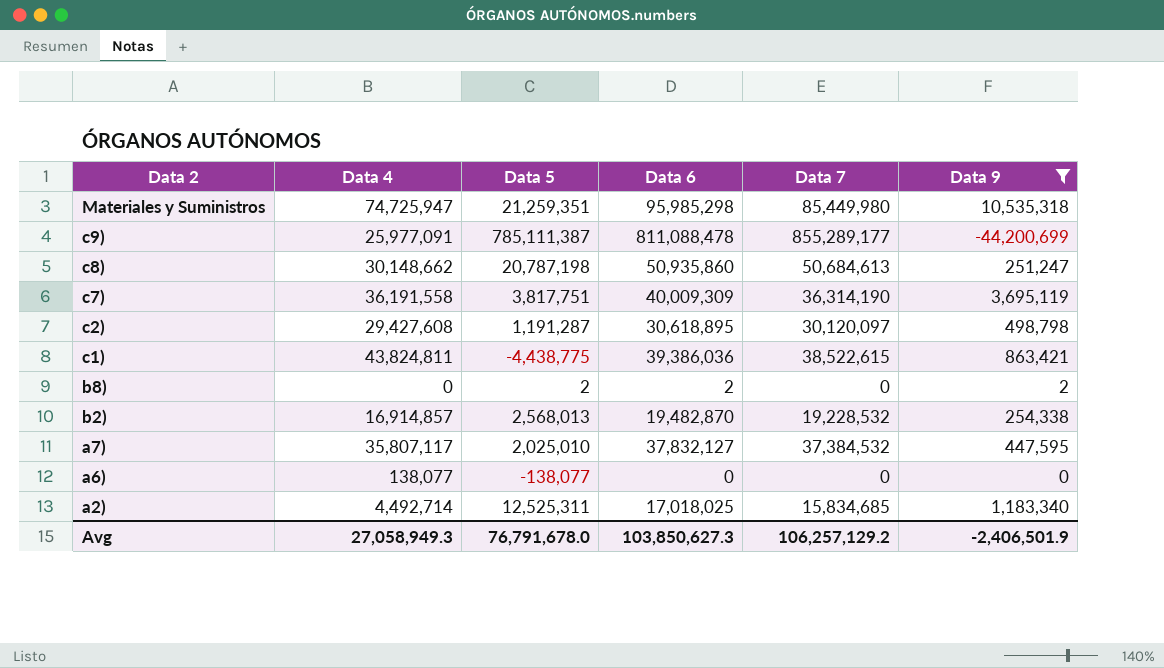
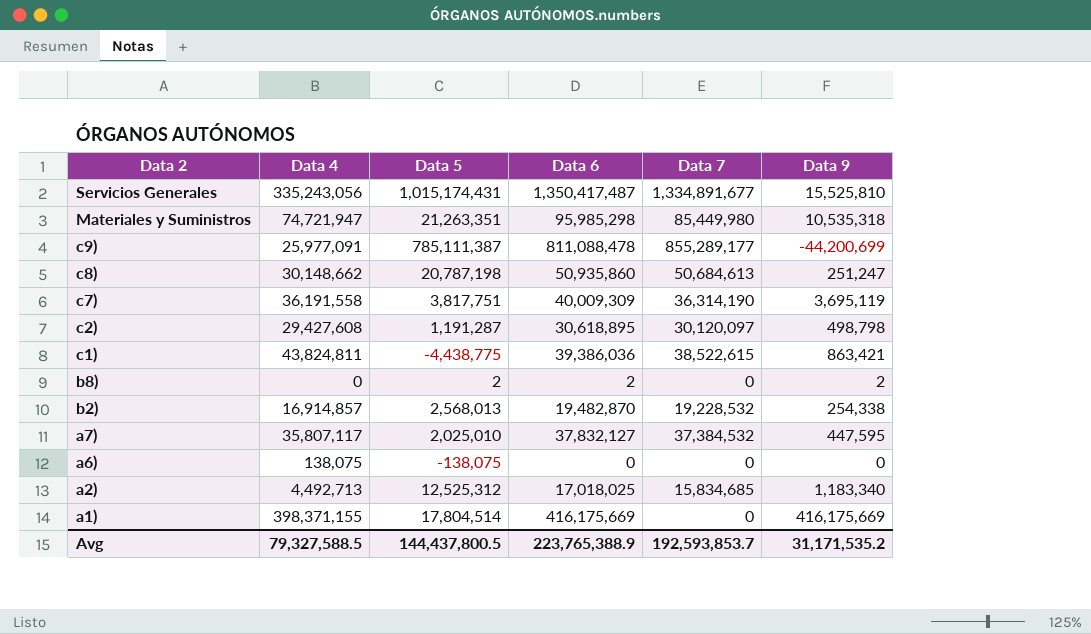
filter: Data 9 <= 10,535,318 -> none
Materiales y Suministros | Data 4: 74,725,947 -> 74,721,947
Materiales y Suministros | Data 5: 21,259,351 -> 21,263,351
a6) | Data 4: 138,077 -> 138,075
a6) | Data 5: -138,077 -> -138,075
a2) | Data 4: 4,492,714 -> 4,492,713
a2) | Data 5: 12,525,311 -> 12,525,312
Avg | Data 4: 27,058,949.3 -> 79,327,588.5
Avg | Data 5: 76,791,678.0 -> 144,437,800.5
Avg | Data 6: 103,850,627.3 -> 223,765,388.9
Avg | Data 7: 106,257,129.2 -> 192,593,853.7
Avg | Data 9: -2,406,501.9 -> 31,171,535.2

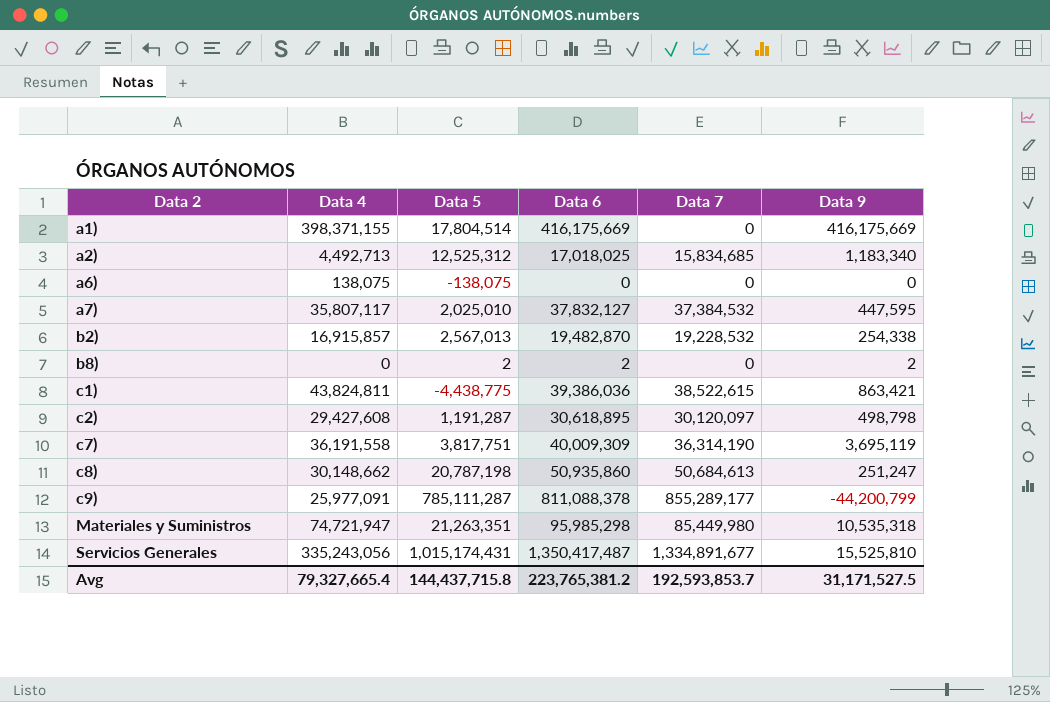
row order: Data 2 descending -> Data 2 ascending
b2) | Data 4: 16,914,857 -> 16,915,857
b2) | Data 5: 2,568,013 -> 2,567,013
c9) | Data 5: 785,111,387 -> 785,111,287
c9) | Data 6: 811,088,478 -> 811,088,378
c9) | Data 9: -44,200,699 -> -44,200,799
Avg | Data 4: 79,327,588.5 -> 79,327,665.4
Avg | Data 5: 144,437,800.5 -> 144,437,715.8
Avg | Data 6: 223,765,388.9 -> 223,765,381.2
Avg | Data 9: 31,171,535.2 -> 31,171,527.5

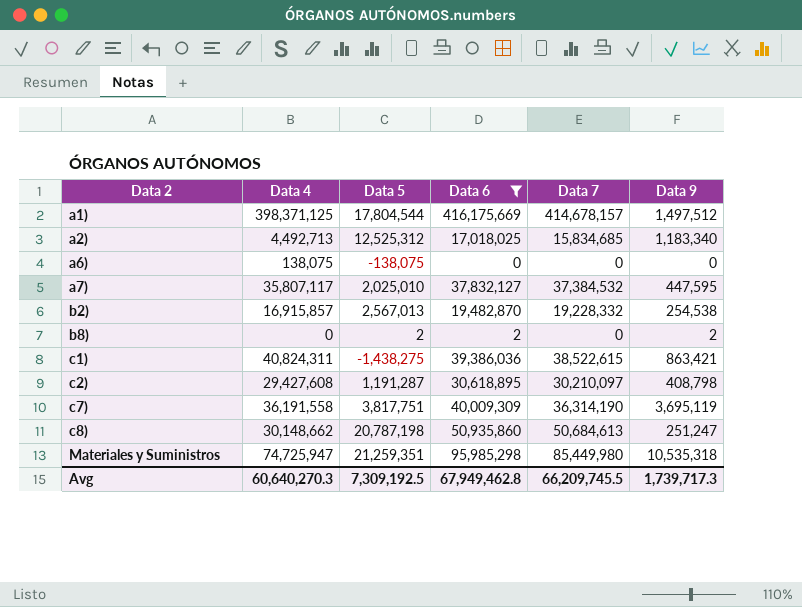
filter: none -> Data 6 <= 416,175,669
a1) | Data 4: 398,371,155 -> 398,371,125
a1) | Data 5: 17,804,514 -> 17,804,544
a1) | Data 7: 0 -> 414,678,157
a1) | Data 9: 416,175,669 -> 1,497,512
b2) | Data 7: 19,228,532 -> 19,228,332
b2) | Data 9: 254,338 -> 254,538
c1) | Data 4: 43,824,811 -> 40,824,311
c1) | Data 5: -4,438,775 -> -1,438,275
c2) | Data 7: 30,120,097 -> 30,210,097
c2) | Data 9: 498,798 -> 408,798
Materiales y Suministros | Data 4: 74,721,947 -> 74,725,947
Materiales y Suministros | Data 5: 21,263,351 -> 21,259,351
Avg | Data 4: 79,327,665.4 -> 60,640,270.3
Avg | Data 5: 144,437,715.8 -> 7,309,192.5
Avg | Data 6: 223,765,381.2 -> 67,949,462.8
Avg | Data 7: 192,593,853.7 -> 66,209,745.5
Avg | Data 9: 31,171,527.5 -> 1,739,717.3

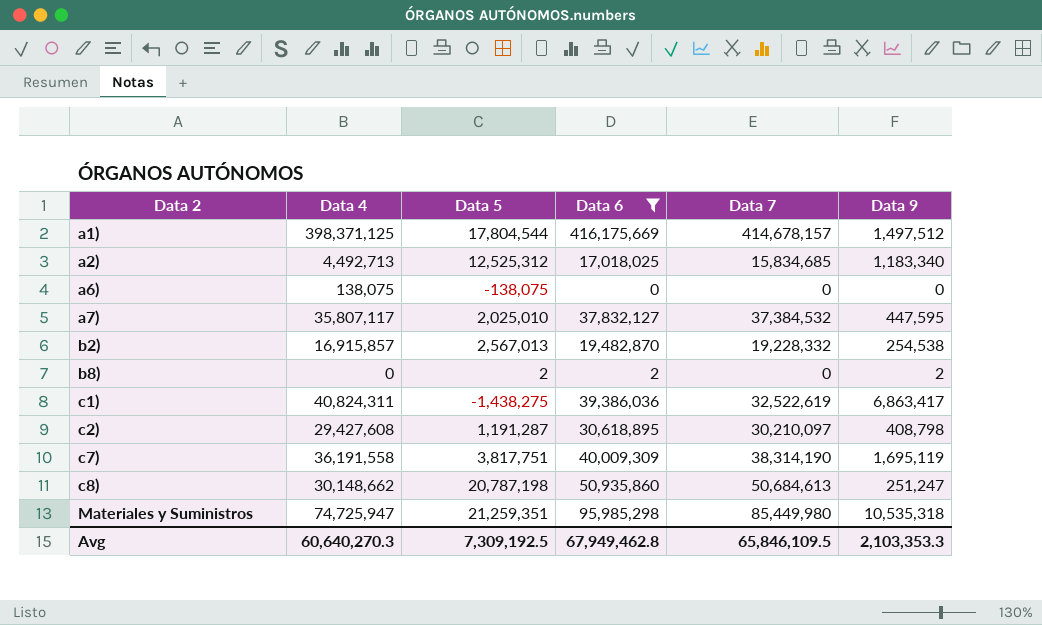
c1) | Data 7: 38,522,615 -> 32,522,619
c1) | Data 9: 863,421 -> 6,863,417
c7) | Data 7: 36,314,190 -> 38,314,190
c7) | Data 9: 3,695,119 -> 1,695,119
Avg | Data 7: 66,209,745.5 -> 65,846,109.5
Avg | Data 9: 1,739,717.3 -> 2,103,353.3

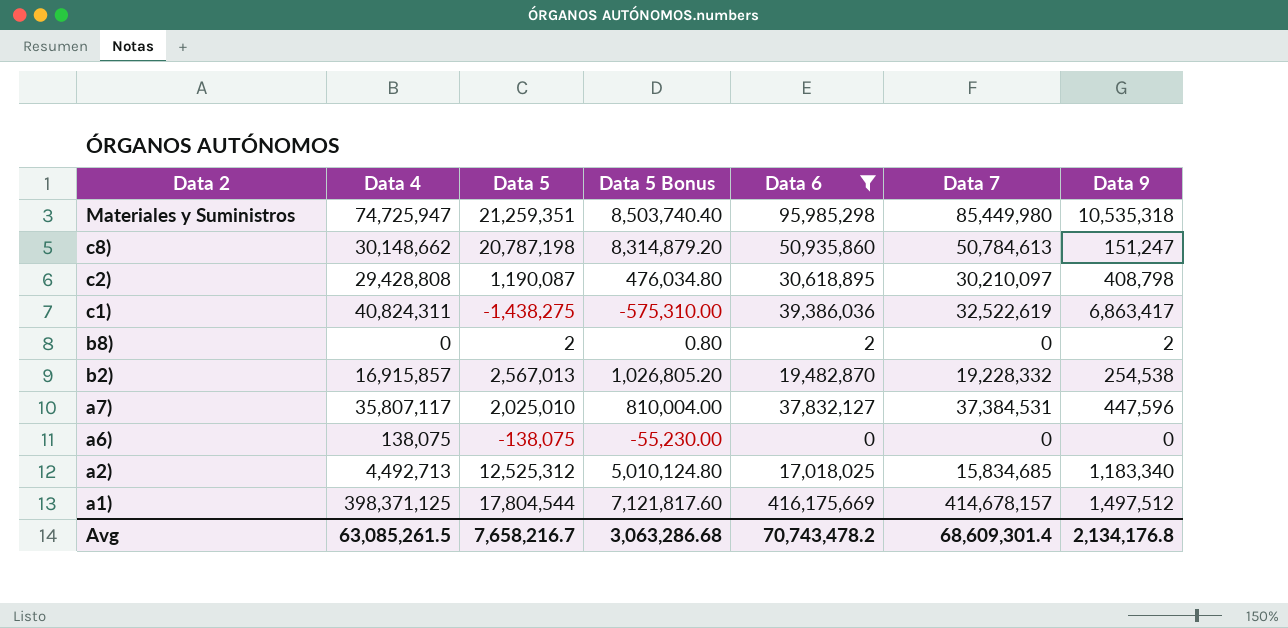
row order: Data 2 ascending -> Data 2 descending
column Data 5 Bonus | formula: none -> [Data 5] * 0.4
row c7): 36,191,558 | 3,817,751 | 40,009,309 | 38,314,190 | 1,695,119 -> none
c8) | Data 7: 50,684,613 -> 50,784,613
c8) | Data 9: 251,247 -> 151,247
c2) | Data 4: 29,427,608 -> 29,428,808
c2) | Data 5: 1,191,287 -> 1,190,087
a7) | Data 7: 37,384,532 -> 37,384,531
a7) | Data 9: 447,595 -> 447,596
Avg | Data 4: 60,640,270.3 -> 63,085,261.5
Avg | Data 5: 7,309,192.5 -> 7,658,216.7
Avg | Data 6: 67,949,462.8 -> 70,743,478.2
Avg | Data 7: 65,846,109.5 -> 68,609,301.4
Avg | Data 9: 2,103,353.3 -> 2,134,176.8

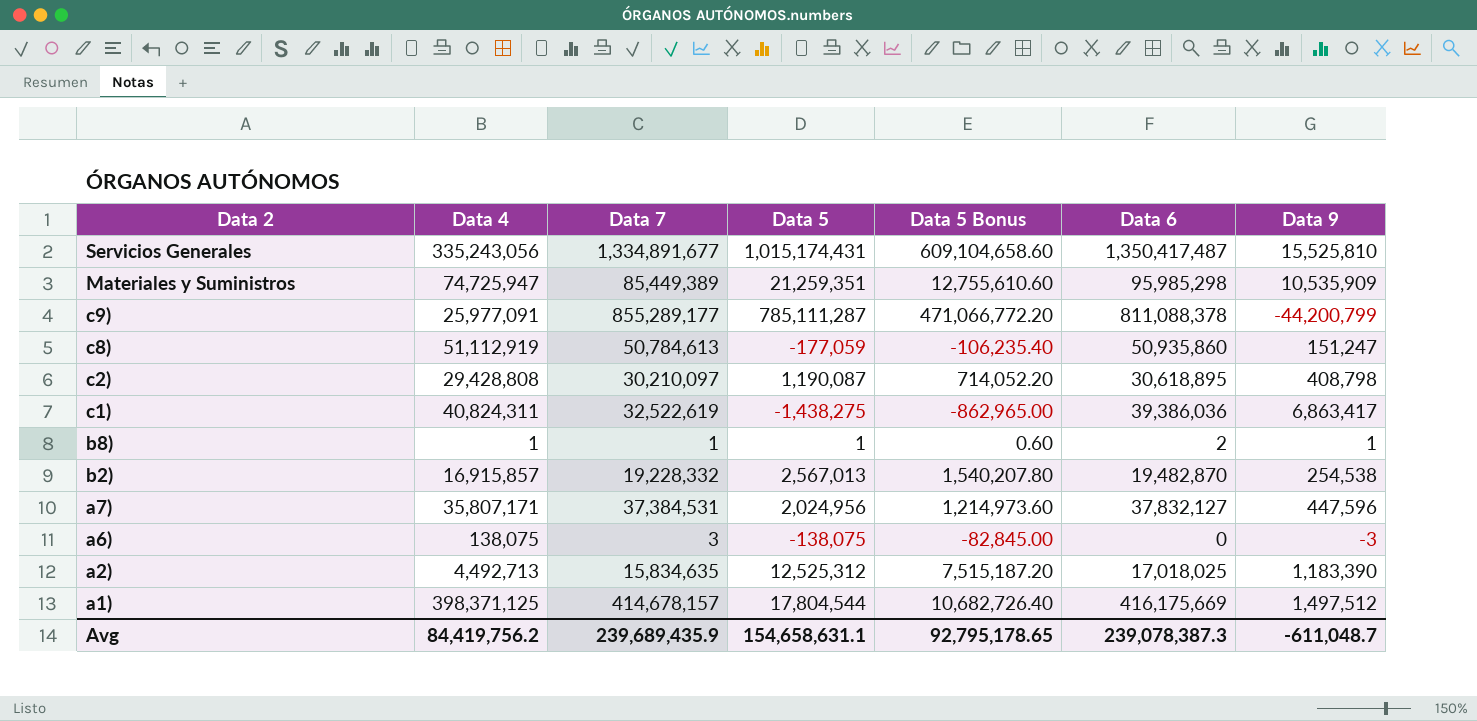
filter: Data 6 <= 416,175,669 -> none
column Data 7 | position: 6 -> 3
column Data 5 Bonus | formula: [Data 5] * 0.4 -> [Data 5] * 0.6
Materiales y Suministros | Data 7: 85,449,980 -> 85,449,389
Materiales y Suministros | Data 9: 10,535,318 -> 10,535,909
c8) | Data 4: 30,148,662 -> 51,112,919
c8) | Data 5: 20,787,198 -> -177,059
b8) | Data 4: 0 -> 1
b8) | Data 7: 0 -> 1
b8) | Data 5: 2 -> 1
b8) | Data 9: 2 -> 1
a7) | Data 4: 35,807,117 -> 35,807,171
a7) | Data 5: 2,025,010 -> 2,024,956
a6) | Data 7: 0 -> 3
a6) | Data 9: 0 -> -3
a2) | Data 7: 15,834,685 -> 15,834,635
a2) | Data 9: 1,183,340 -> 1,183,390
Avg | Data 4: 63,085,261.5 -> 84,419,756.2
Avg | Data 7: 68,609,301.4 -> 239,689,435.9
Avg | Data 5: 7,658,216.7 -> 154,658,631.1
Avg | Data 5 Bonus: 3,063,286.68 -> 92,795,178.65
Avg | Data 6: 70,743,478.2 -> 239,078,387.3
Avg | Data 9: 2,134,176.8 -> -611,048.7

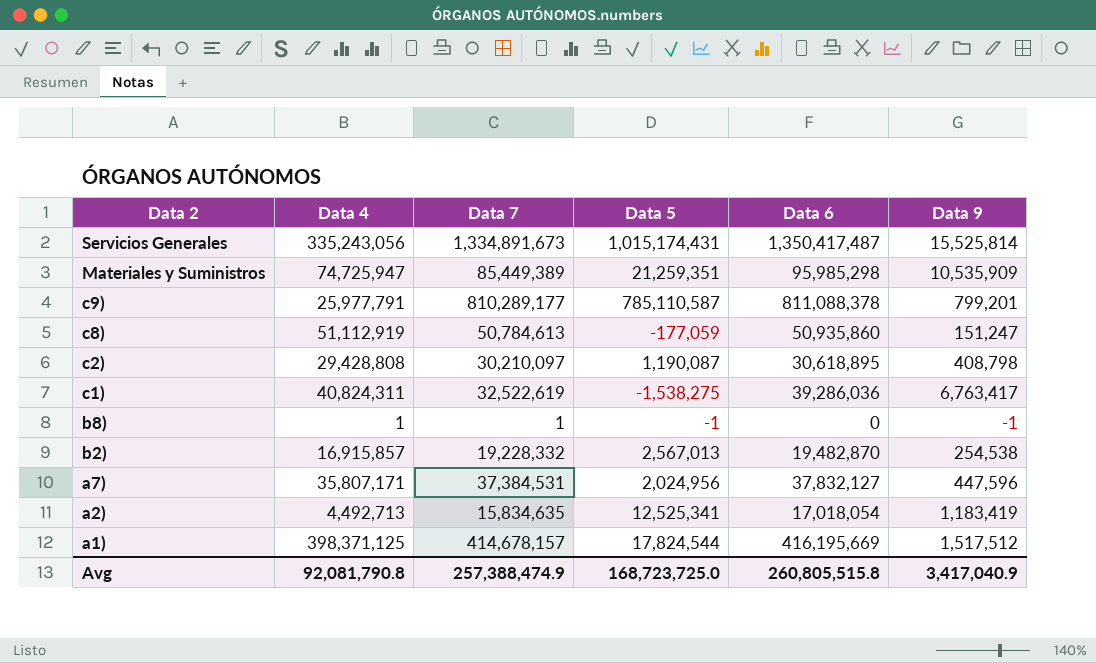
column Data 5 Bonus | formula: [Data 5] * 0.6 -> none
row a6): 138,075 | 3 | -138,075 | -82,845.00 | 0 | -3 -> none
Servicios Generales | Data 7: 1,334,891,677 -> 1,334,891,673
Servicios Generales | Data 9: 15,525,810 -> 15,525,814
c9) | Data 4: 25,977,091 -> 25,977,791
c9) | Data 7: 855,289,177 -> 810,289,177
c9) | Data 5: 785,111,287 -> 785,110,587
c9) | Data 9: -44,200,799 -> 799,201
c1) | Data 5: -1,438,275 -> -1,538,275
c1) | Data 6: 39,386,036 -> 39,286,036
c1) | Data 9: 6,863,417 -> 6,763,417
b8) | Data 5: 1 -> -1
b8) | Data 6: 2 -> 0
b8) | Data 9: 1 -> -1
a2) | Data 5: 12,525,312 -> 12,525,341
a2) | Data 6: 17,018,025 -> 17,018,054
a2) | Data 9: 1,183,390 -> 1,183,419
a1) | Data 5: 17,804,544 -> 17,824,544
a1) | Data 6: 416,175,669 -> 416,195,669
a1) | Data 9: 1,497,512 -> 1,517,512
Avg | Data 4: 84,419,756.2 -> 92,081,790.8
Avg | Data 7: 239,689,435.9 -> 257,388,474.9
Avg | Data 5: 154,658,631.1 -> 168,723,725.0
Avg | Data 6: 239,078,387.3 -> 260,805,515.8
Avg | Data 9: -611,048.7 -> 3,417,040.9

